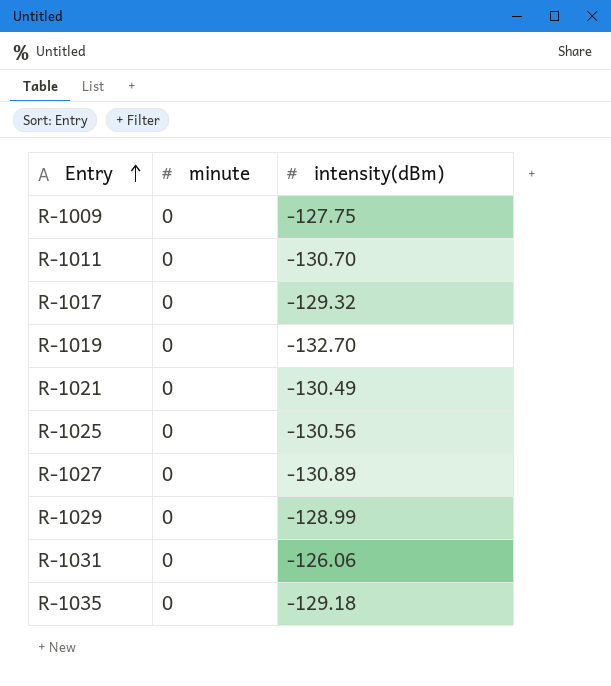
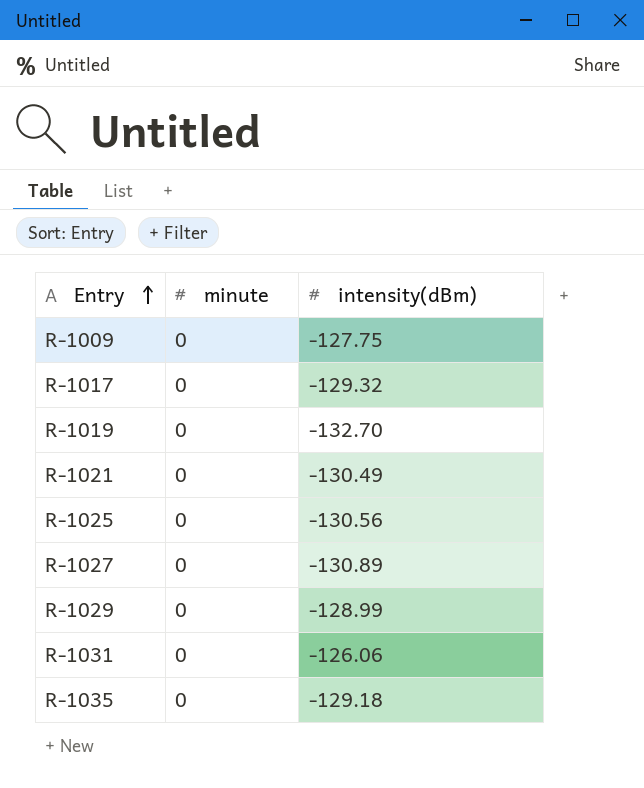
row R-1011: 0 | -130.70 -> none

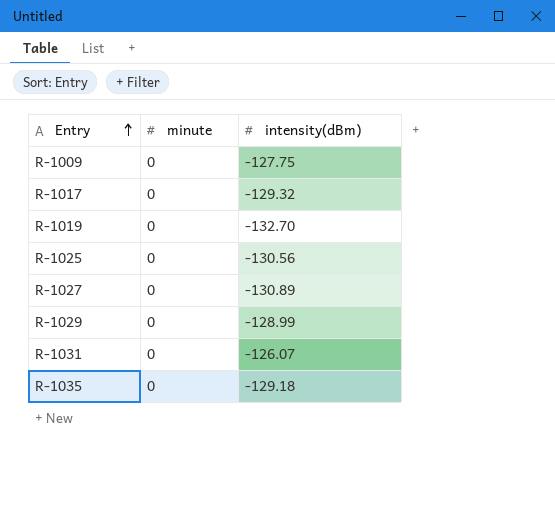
row R-1021: 0 | -130.49 -> none
R-1031 | intensity(dBm): -126.06 -> -126.07

